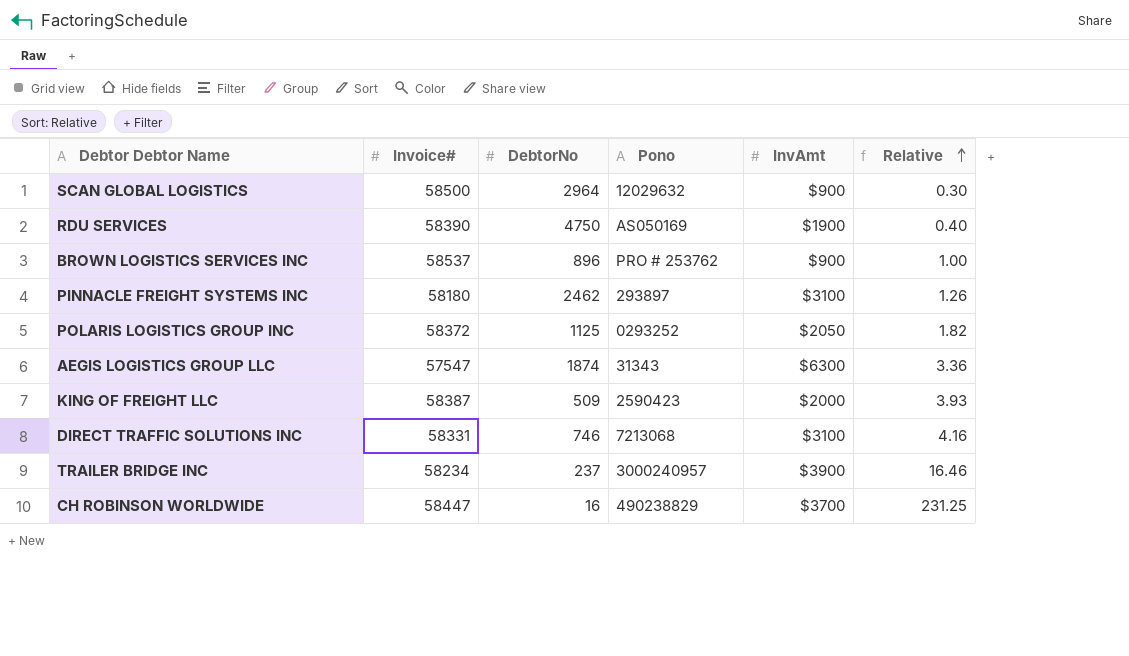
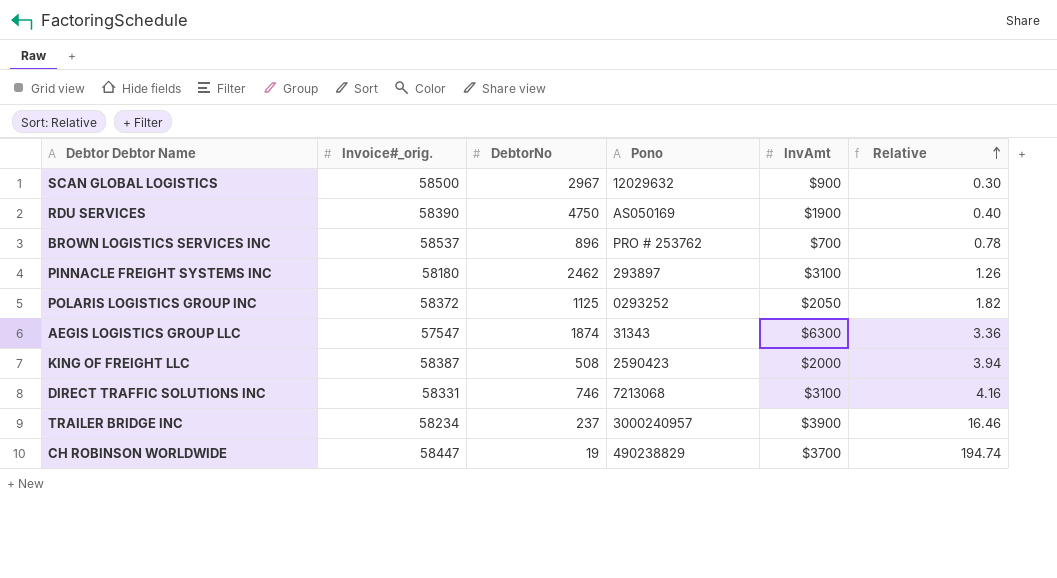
column name: Invoice# -> Invoice#_orig.
SCAN GLOBAL LOGISTICS | DebtorNo: 2964 -> 2967
BROWN LOGISTICS SERVICES INC | InvAmt: $900 -> $700
BROWN LOGISTICS SERVICES INC | Relative: 1.00 -> 0.78
KING OF FREIGHT LLC | DebtorNo: 509 -> 508
KING OF FREIGHT LLC | Relative: 3.93 -> 3.94
CH ROBINSON WORLDWIDE | DebtorNo: 16 -> 19
CH ROBINSON WORLDWIDE | Relative: 231.25 -> 194.74

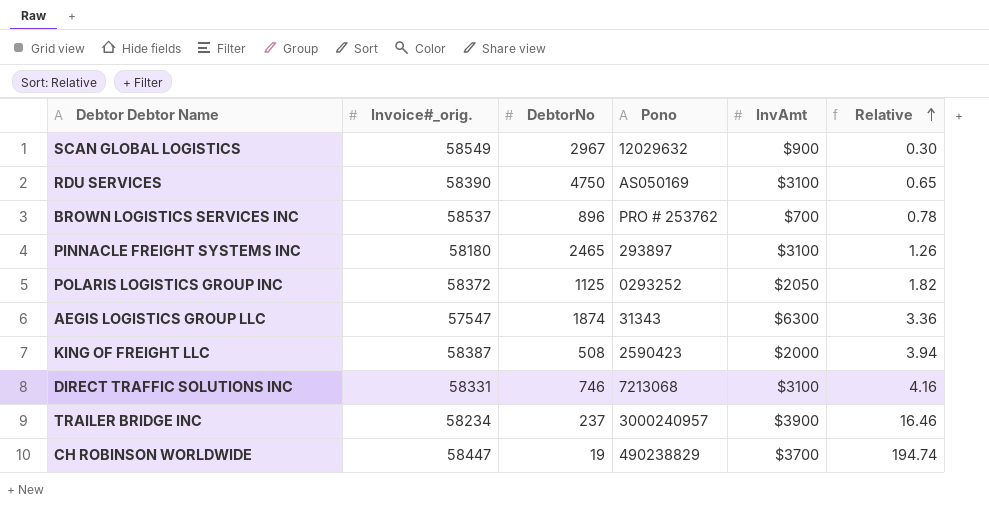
SCAN GLOBAL LOGISTICS | Invoice#_orig.: 58500 -> 58549
RDU SERVICES | InvAmt: $1900 -> $3100
RDU SERVICES | Relative: 0.40 -> 0.65
PINNACLE FREIGHT SYSTEMS INC | DebtorNo: 2462 -> 2465

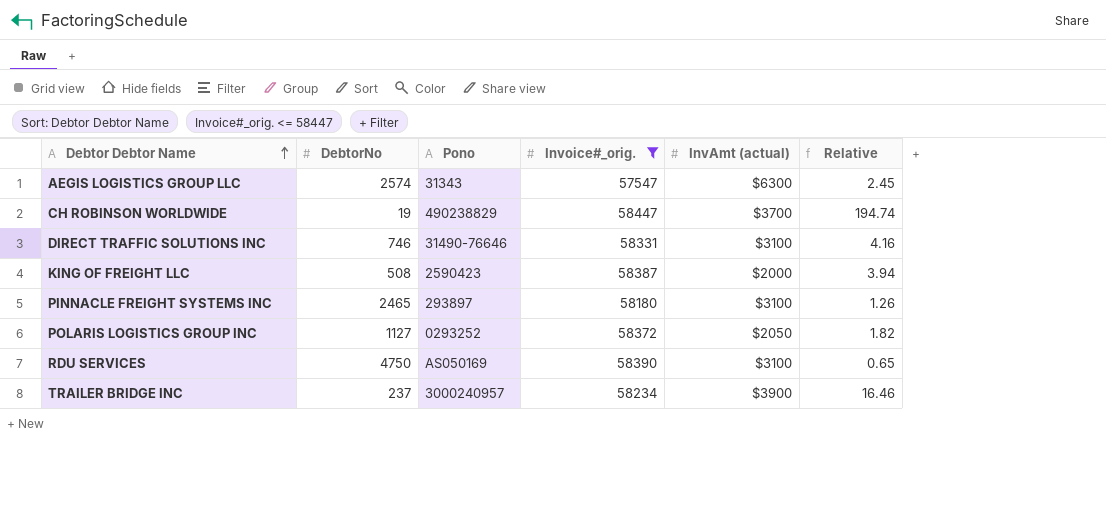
filter: none -> Invoice#_orig. <= 58447
row order: Relative ascending -> Debtor Debtor Name ascending
column Invoice#_orig. | position: 2 -> 4
column name: InvAmt -> InvAmt (actual)
AEGIS LOGISTICS GROUP LLC | DebtorNo: 1874 -> 2574
AEGIS LOGISTICS GROUP LLC | Relative: 3.36 -> 2.45
DIRECT TRAFFIC SOLUTIONS INC | Pono: 7213068 -> 31490-76646
POLARIS LOGISTICS GROUP INC | DebtorNo: 1125 -> 1127

